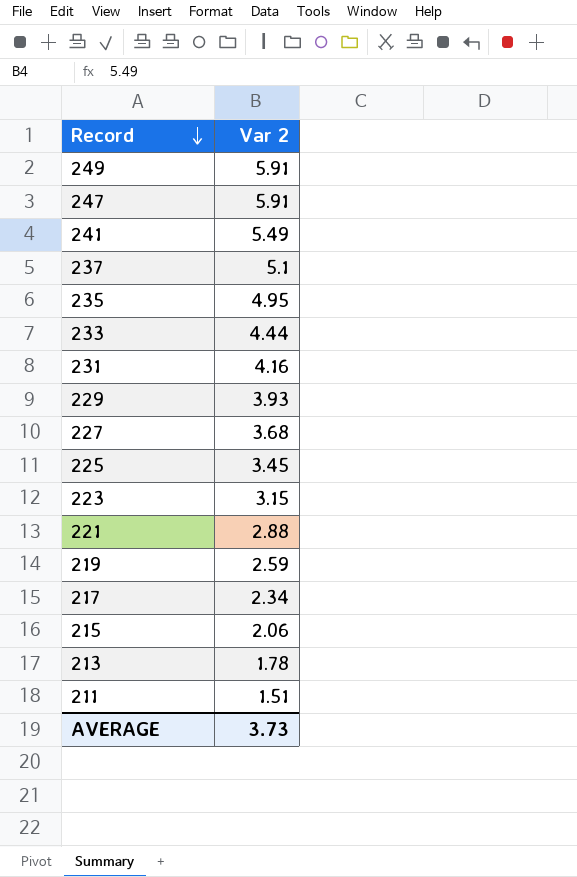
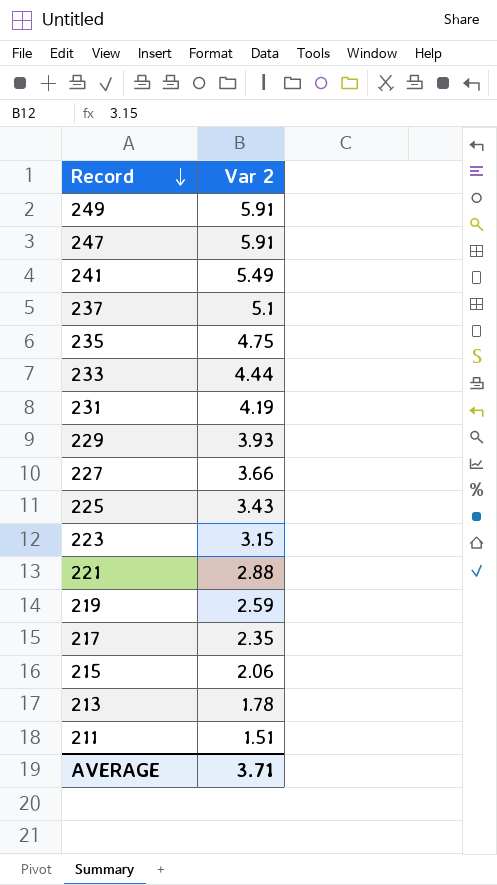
235 | Var 2: 4.95 -> 4.75
231 | Var 2: 4.16 -> 4.19
227 | Var 2: 3.68 -> 3.66
225 | Var 2: 3.45 -> 3.43
217 | Var 2: 2.34 -> 2.35
AVERAGE | Var 2: 3.73 -> 3.71

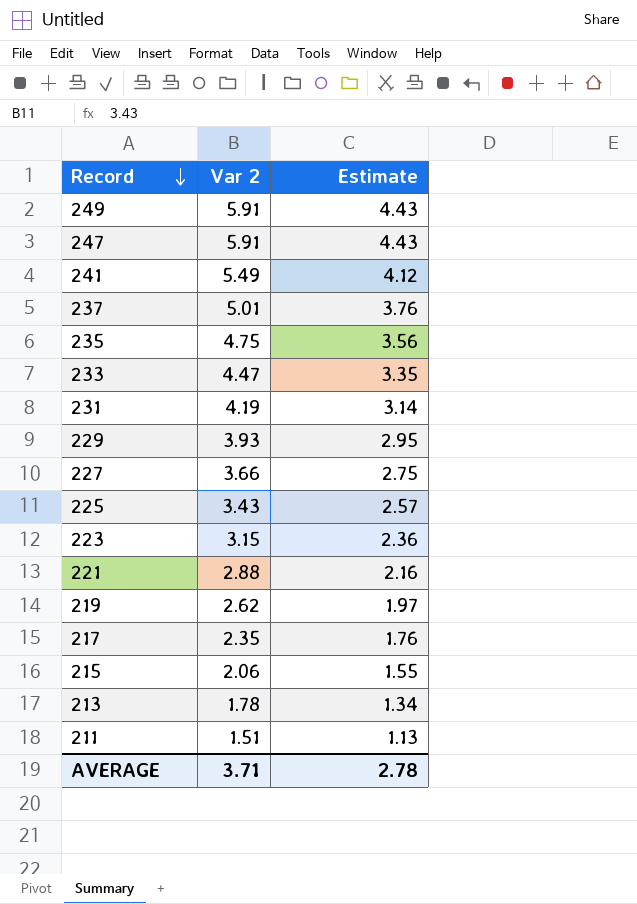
column Estimate | formula: none -> [Var 2] * 0.75
237 | Var 2: 5.1 -> 5.01
233 | Var 2: 4.44 -> 4.47
219 | Var 2: 2.59 -> 2.62

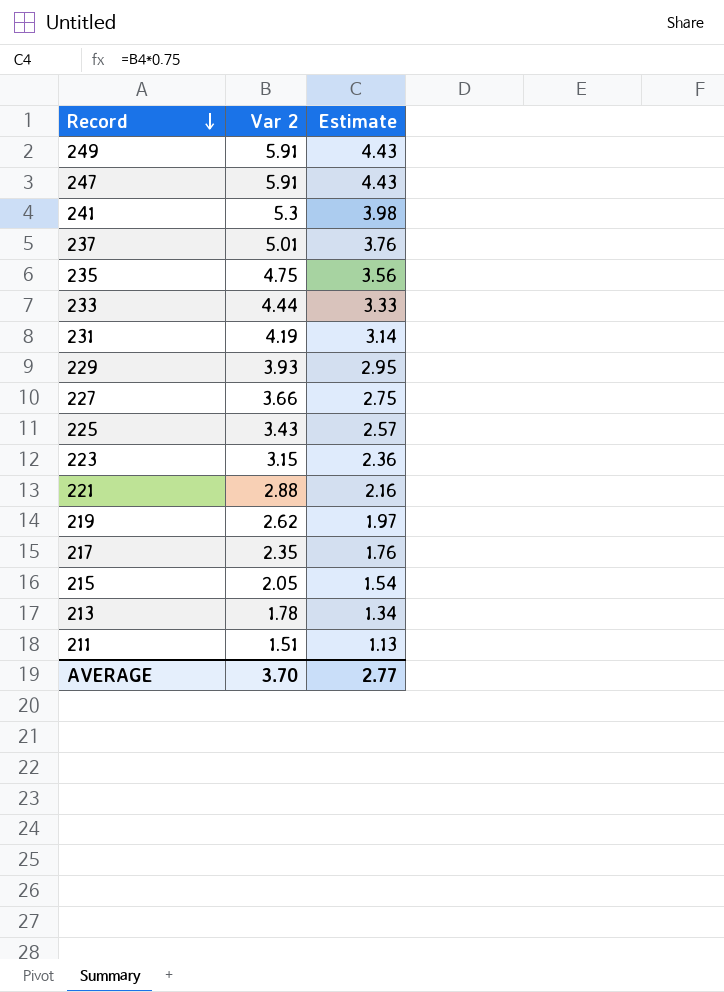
241 | Var 2: 5.49 -> 5.3
241 | Estimate: 4.12 -> 3.98
233 | Var 2: 4.47 -> 4.44
233 | Estimate: 3.35 -> 3.33
215 | Var 2: 2.06 -> 2.05
215 | Estimate: 1.55 -> 1.54
AVERAGE | Var 2: 3.71 -> 3.70
AVERAGE | Estimate: 2.78 -> 2.77

